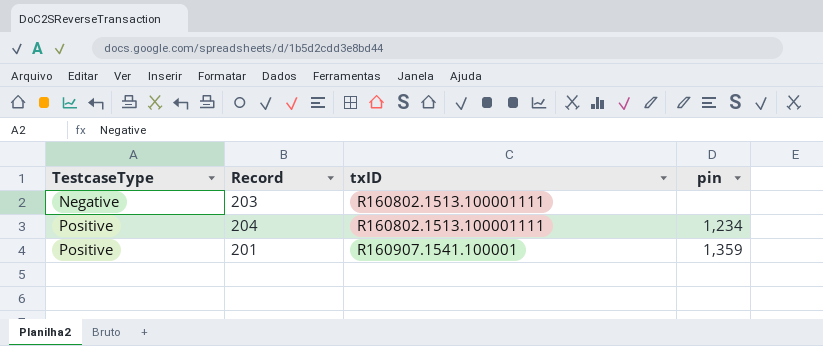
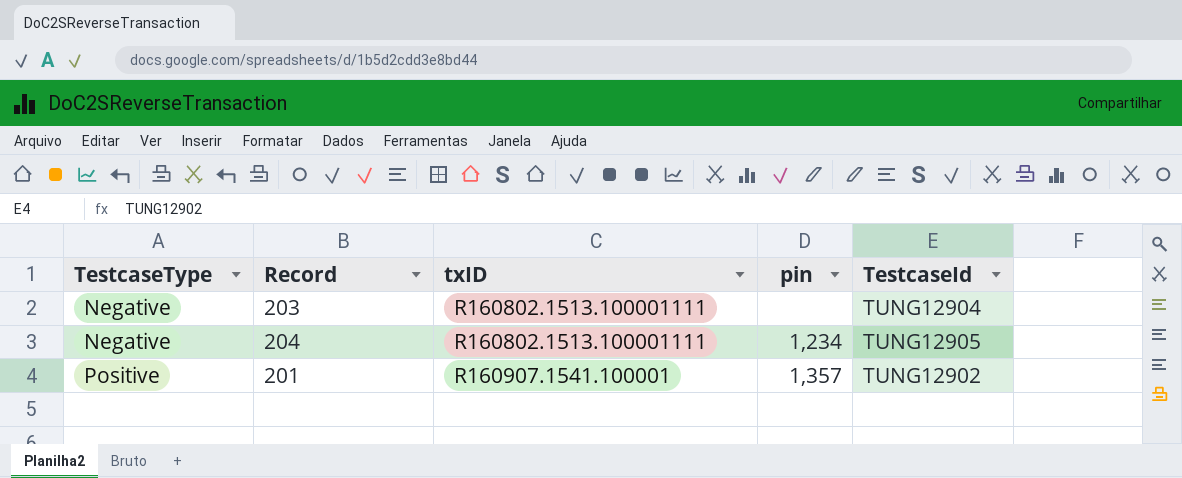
column TestcaseId | position: none -> 5
204 | TestcaseType: Positive -> Negative
201 | pin: 1,359 -> 1,357

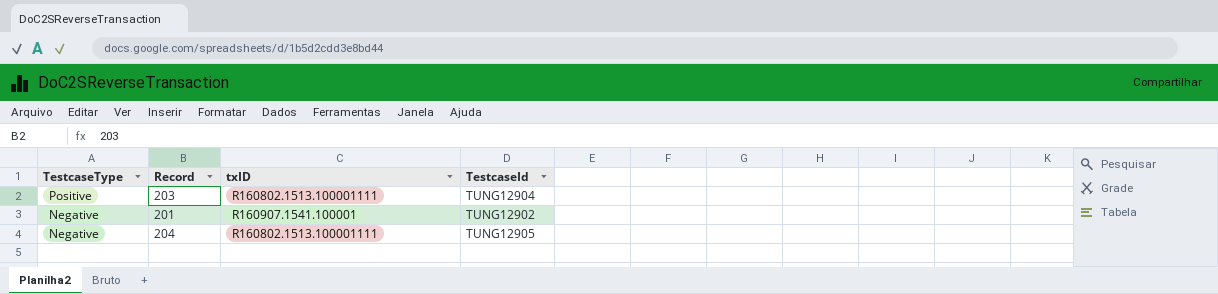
row order: TestcaseType ascending -> TestcaseType descending
column pin | position: 4 -> none
203 | TestcaseType: Negative -> Positive
201 | TestcaseType: Positive -> Negative

